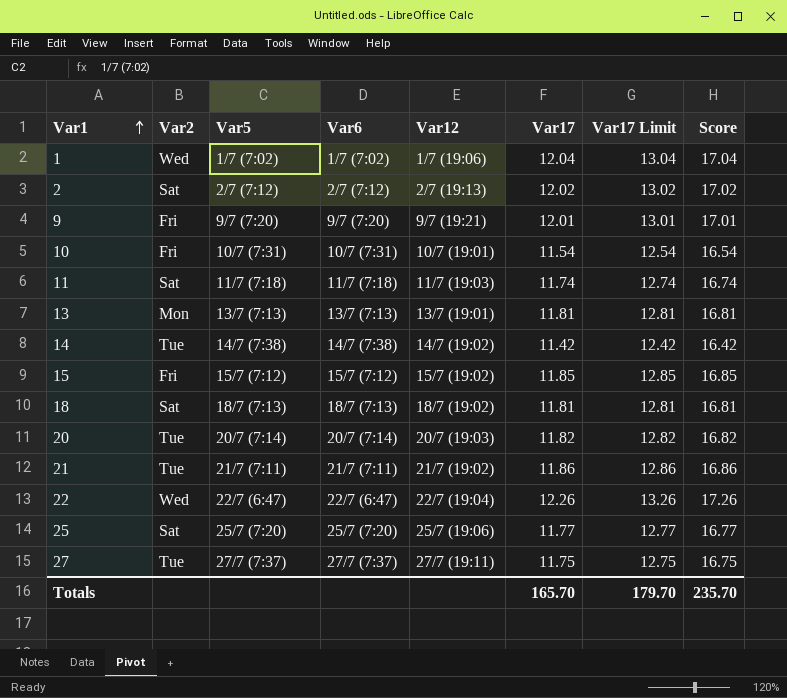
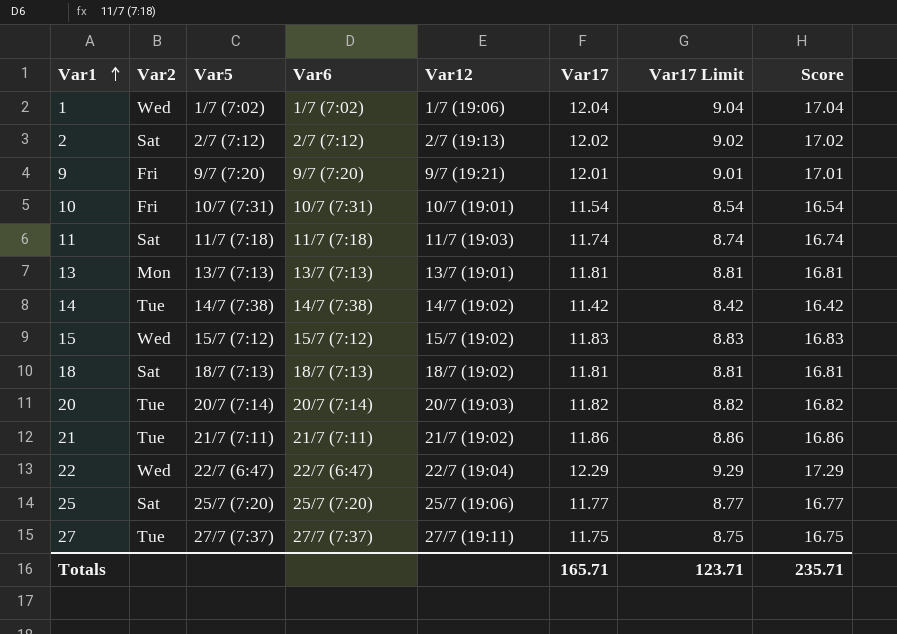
column Var17 Limit | formula: [Var17] + 1 -> [Var17] - 3
15 | Var2: Fri -> Wed
15 | Var17: 11.85 -> 11.83
15 | Score: 16.85 -> 16.83
22 | Var17: 12.26 -> 12.29
22 | Score: 17.26 -> 17.29
Totals | Var17: 165.70 -> 165.71
Totals | Var17 Limit: 179.70 -> 123.71
Totals | Score: 235.70 -> 235.71

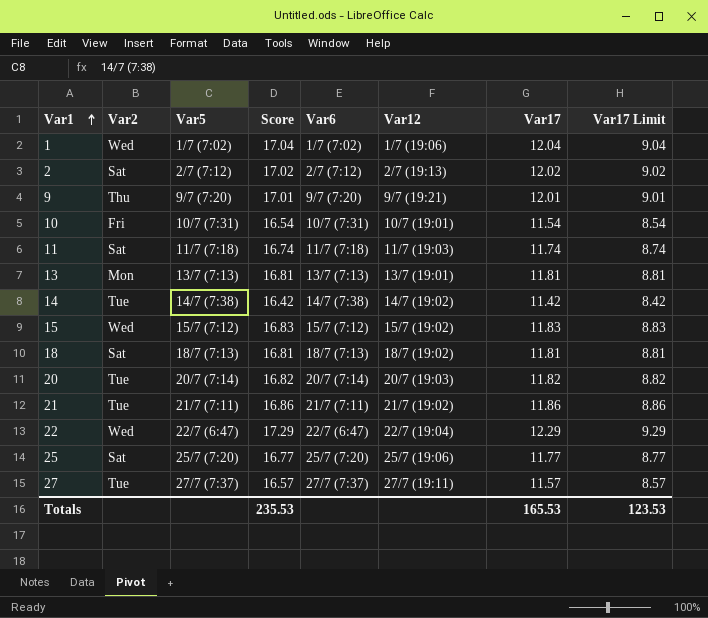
column Score | position: 8 -> 4
9 | Var2: Fri -> Thu
27 | Score: 16.75 -> 16.57
27 | Var17: 11.75 -> 11.57
27 | Var17 Limit: 8.75 -> 8.57
Totals | Score: 235.71 -> 235.53
Totals | Var17: 165.71 -> 165.53
Totals | Var17 Limit: 123.71 -> 123.53

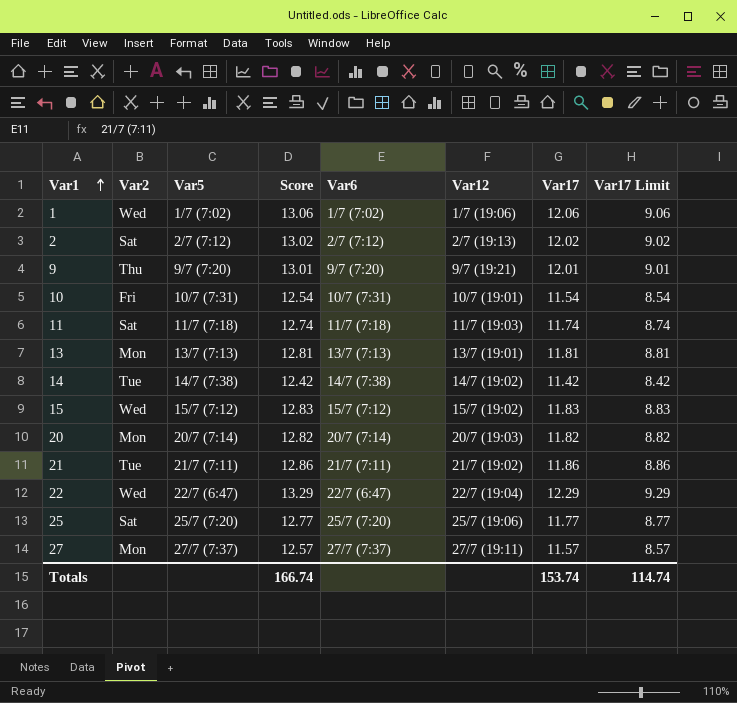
column Score | formula: [Var17] + 5 -> [Var17] + 1
row 18: Sat | 18/7 (7:13) | 16.81 | 18/7 (7:13) | 18/7 (19:02) | 11.81 | 8.81 -> none
1 | Var17: 12.04 -> 12.06
1 | Var17 Limit: 9.04 -> 9.06
20 | Var2: Tue -> Mon
27 | Var2: Tue -> Mon
Totals | Score: 235.53 -> 166.74
Totals | Var17: 165.53 -> 153.74
Totals | Var17 Limit: 123.53 -> 114.74

